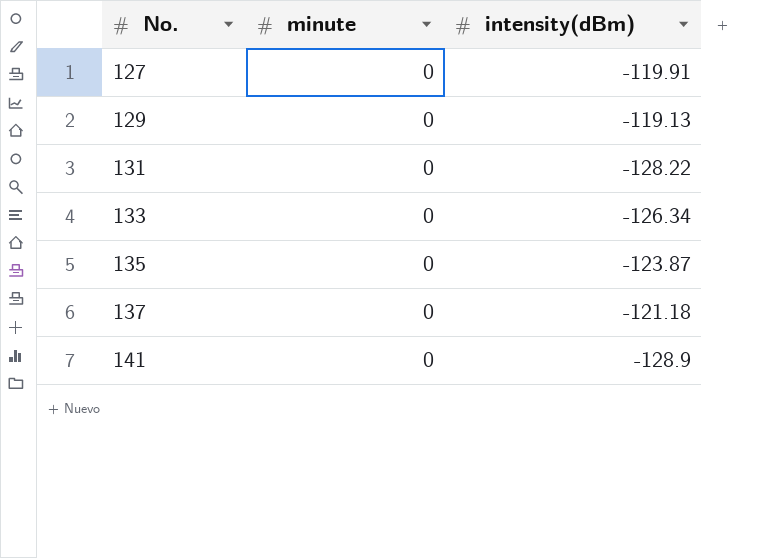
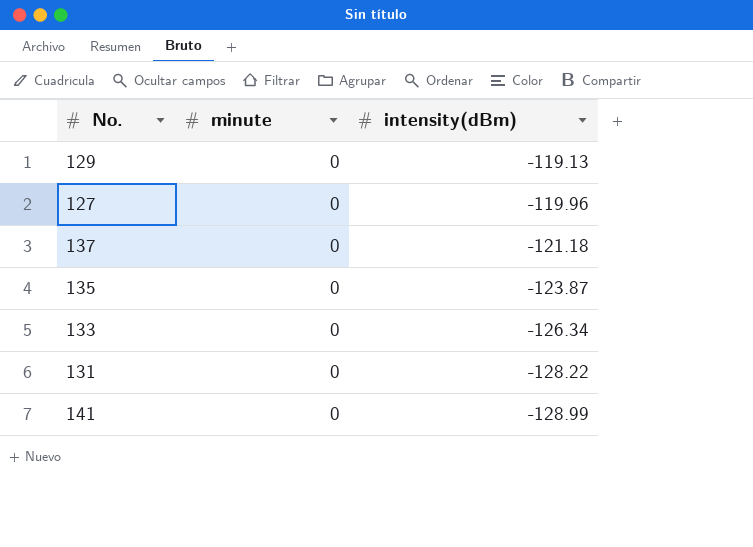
row order: No. ascending -> intensity(dBm) descending
127 | intensity(dBm): -119.91 -> -119.96
141 | intensity(dBm): -128.9 -> -128.99

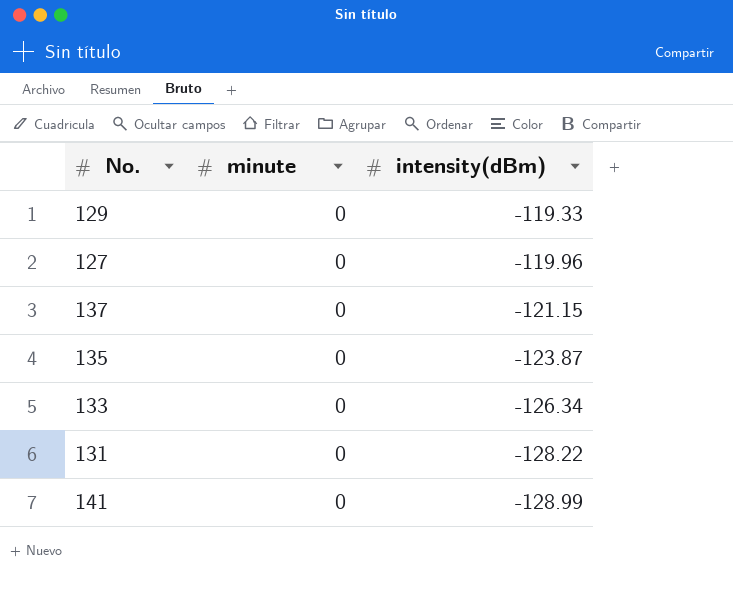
129 | intensity(dBm): -119.13 -> -119.33
137 | intensity(dBm): -121.18 -> -121.15

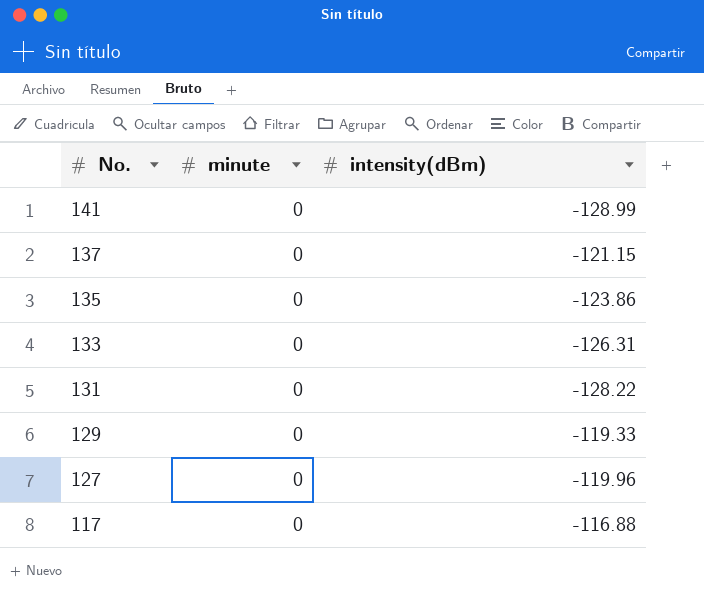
row order: intensity(dBm) descending -> No. descending
135 | intensity(dBm): -123.87 -> -123.86
133 | intensity(dBm): -126.34 -> -126.31
row 117: none -> 0 | -116.88

